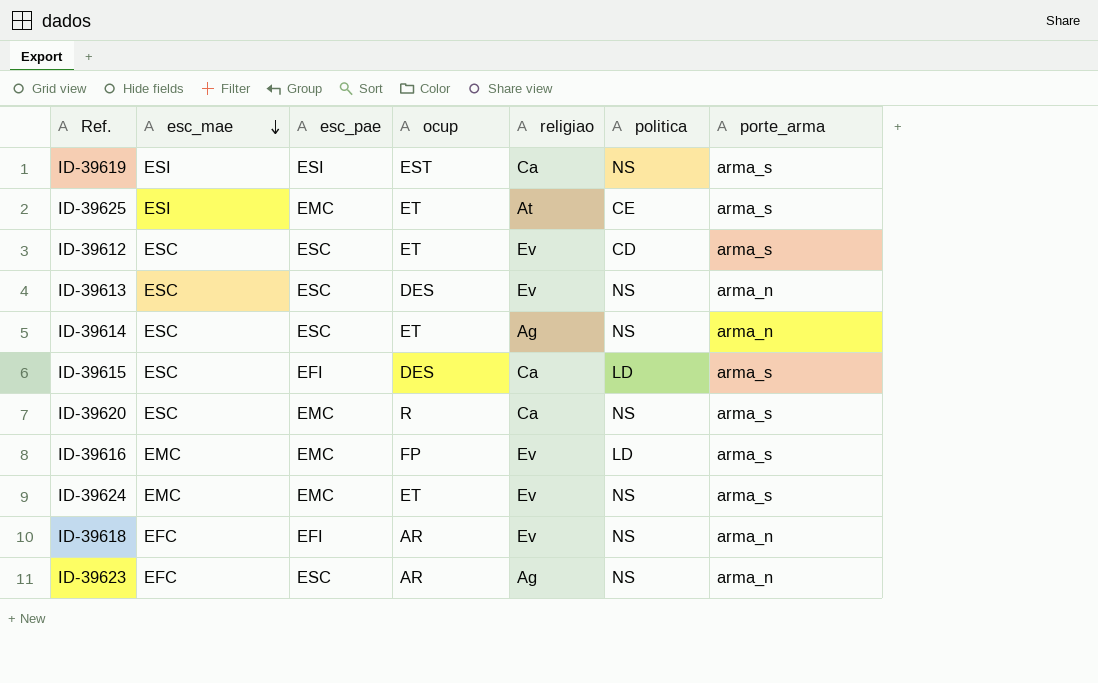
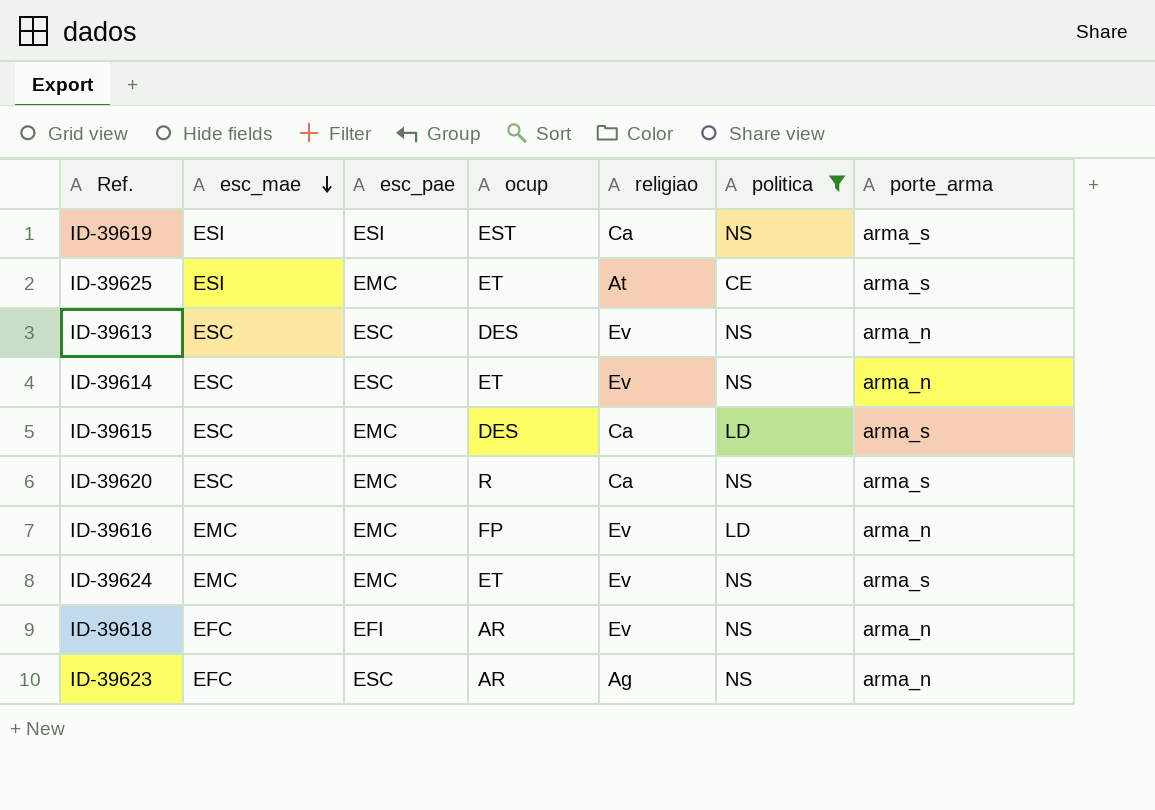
filter: none -> politica != CD
ID-39614 | religiao: Ag -> Ev
ID-39615 | esc_pae: EFI -> EMC
ID-39616 | porte_arma: arma_s -> arma_n

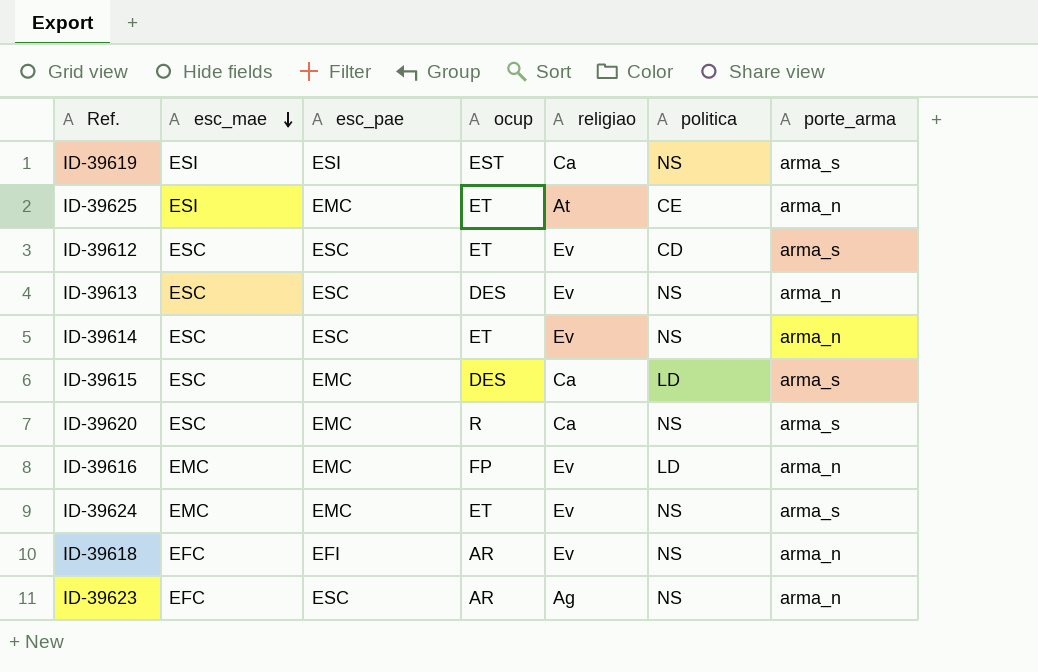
filter: politica != CD -> none
ID-39625 | porte_arma: arma_s -> arma_n

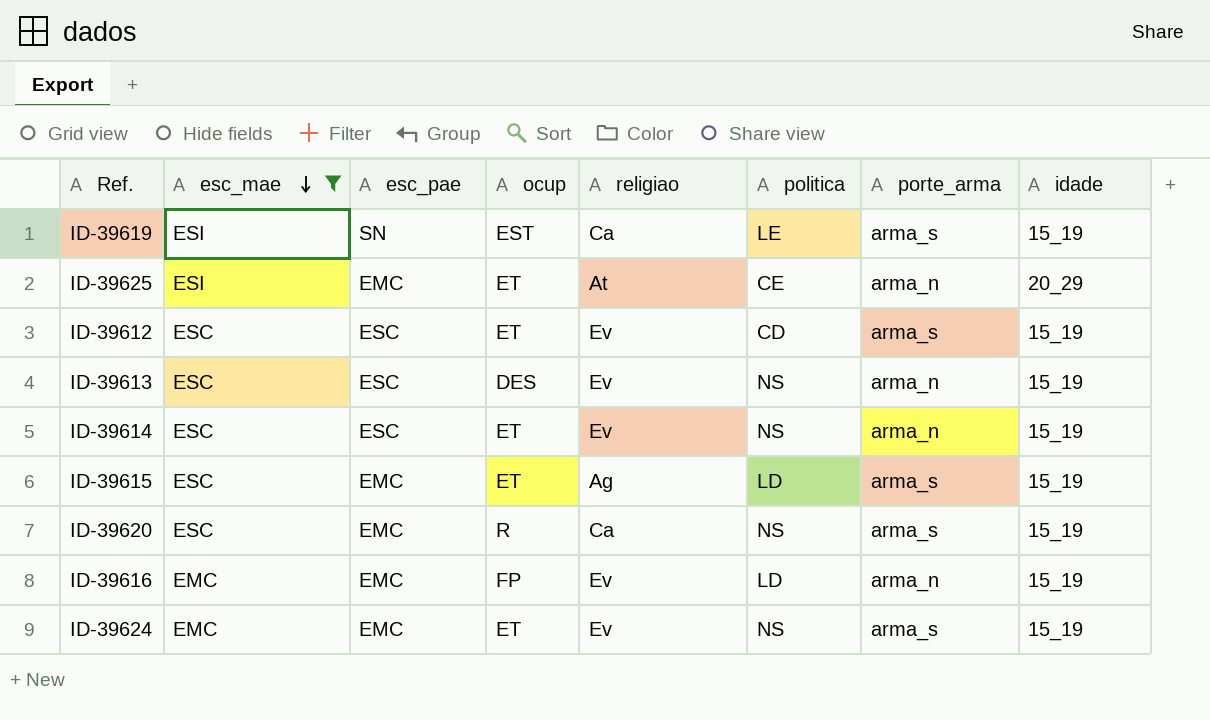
filter: none -> esc_mae != EFC
column idade | position: none -> 8
ID-39619 | esc_pae: ESI -> SN
ID-39619 | politica: NS -> LE
ID-39615 | ocup: DES -> ET
ID-39615 | religiao: Ca -> Ag

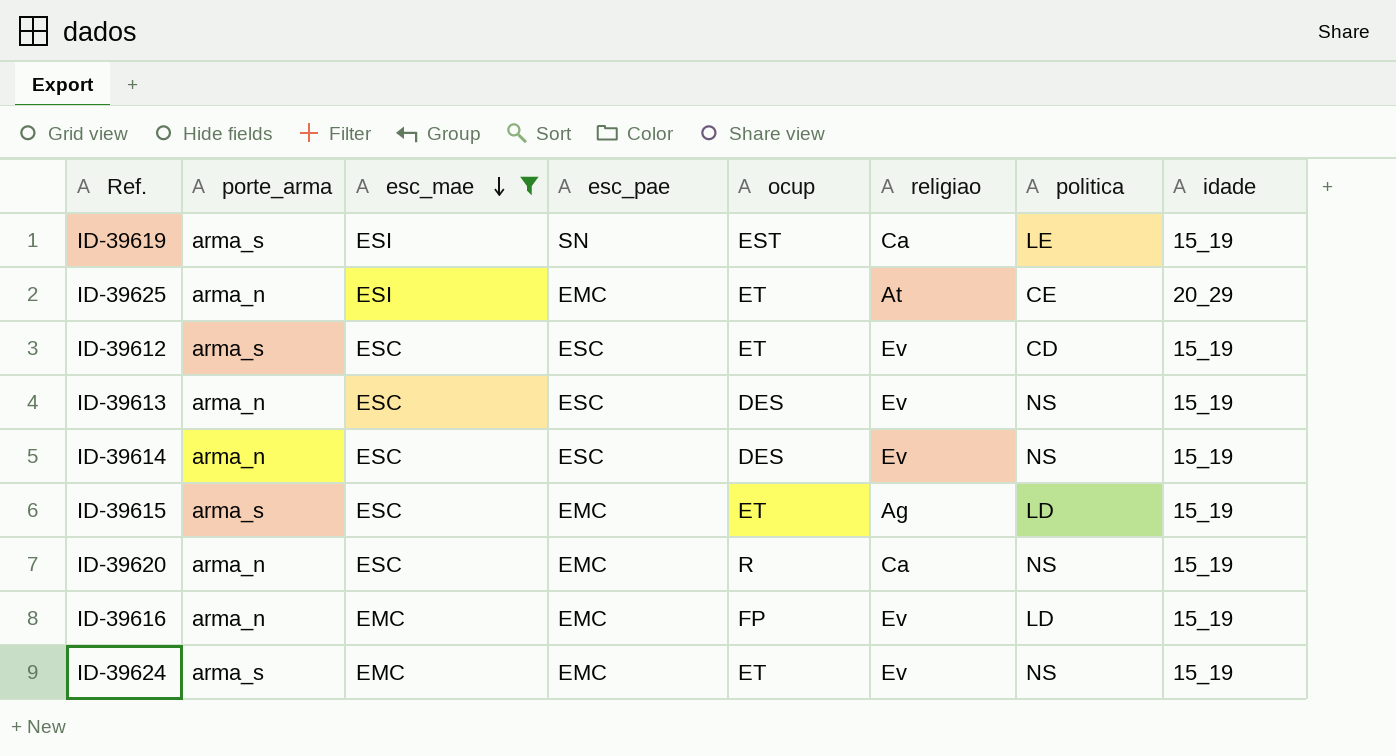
column porte_arma | position: 7 -> 2
ID-39614 | ocup: ET -> DES
ID-39620 | porte_arma: arma_s -> arma_n

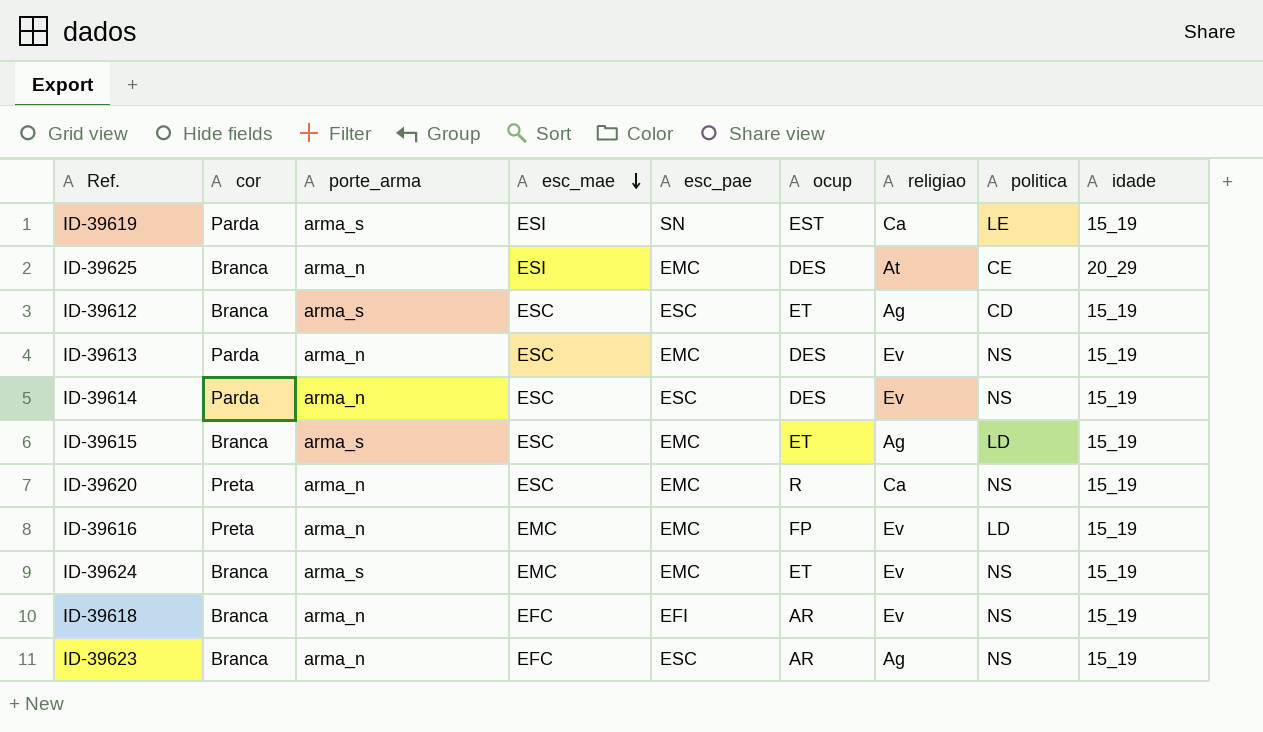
filter: esc_mae != EFC -> none
column cor | position: none -> 2
ID-39625 | ocup: ET -> DES
ID-39612 | religiao: Ev -> Ag
ID-39613 | esc_pae: ESC -> EMC

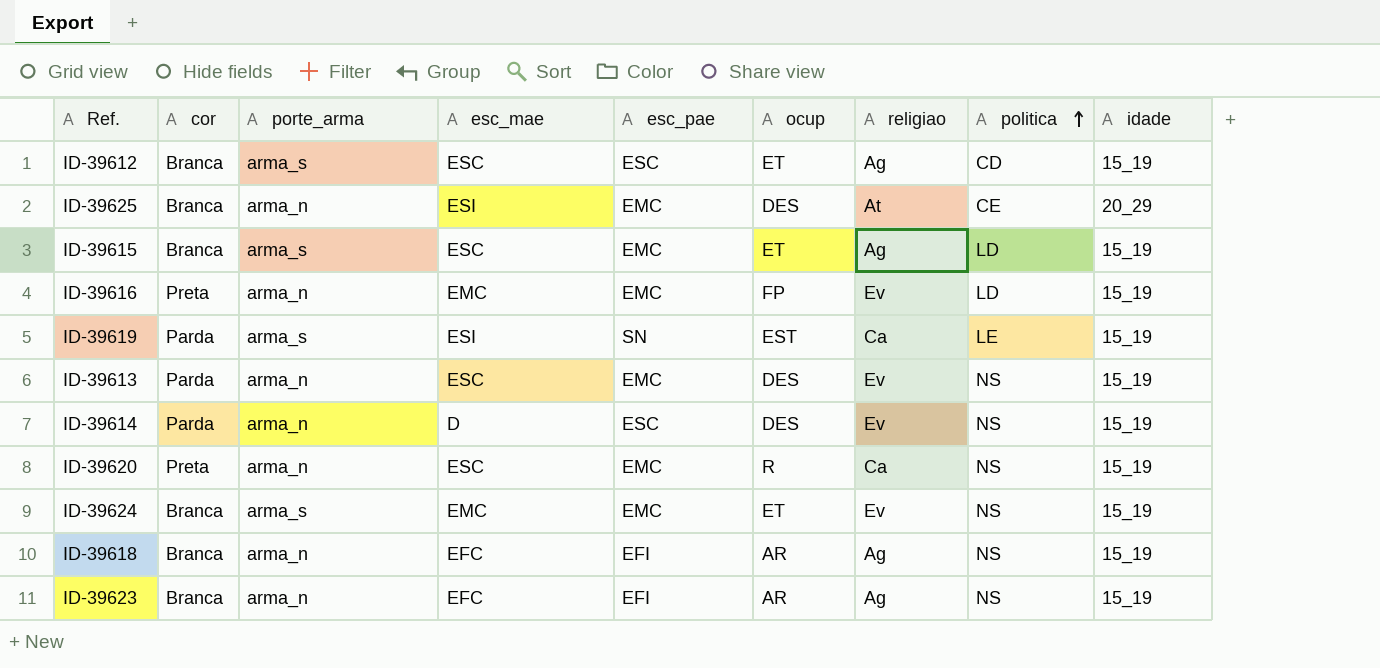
row order: esc_mae descending -> politica ascending
ID-39614 | esc_mae: ESC -> D
ID-39618 | religiao: Ev -> Ag
ID-39623 | esc_pae: ESC -> EFI

